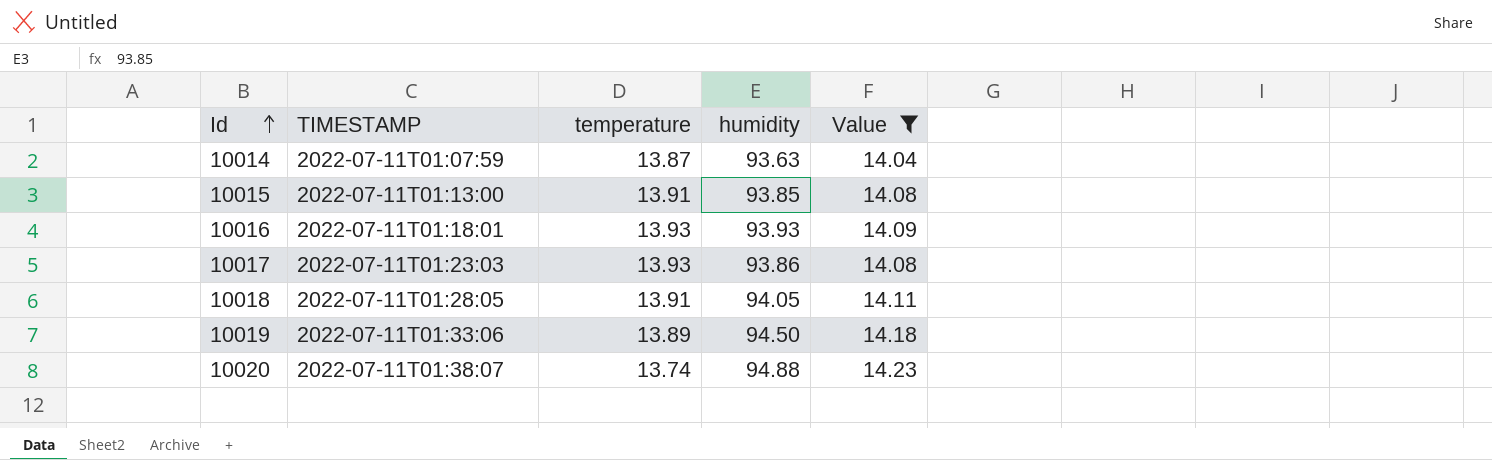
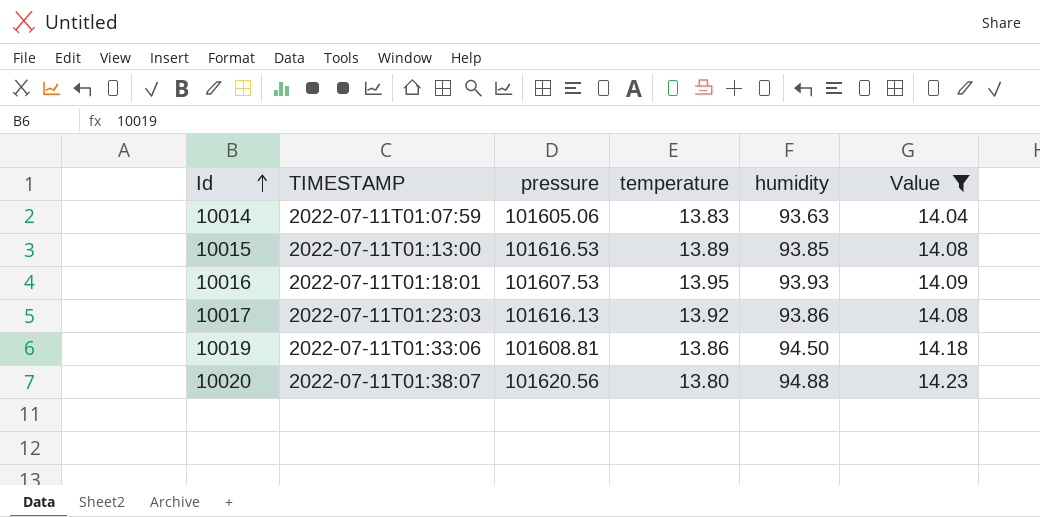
column pressure | position: none -> 3
row 10018: 2022-07-11T01:28:05 | 13.91 | 94.05 | 14.11 -> none
10014 | temperature: 13.87 -> 13.83
10015 | temperature: 13.91 -> 13.89
10016 | temperature: 13.93 -> 13.95
10017 | temperature: 13.93 -> 13.92
10019 | temperature: 13.89 -> 13.86
10020 | temperature: 13.74 -> 13.80

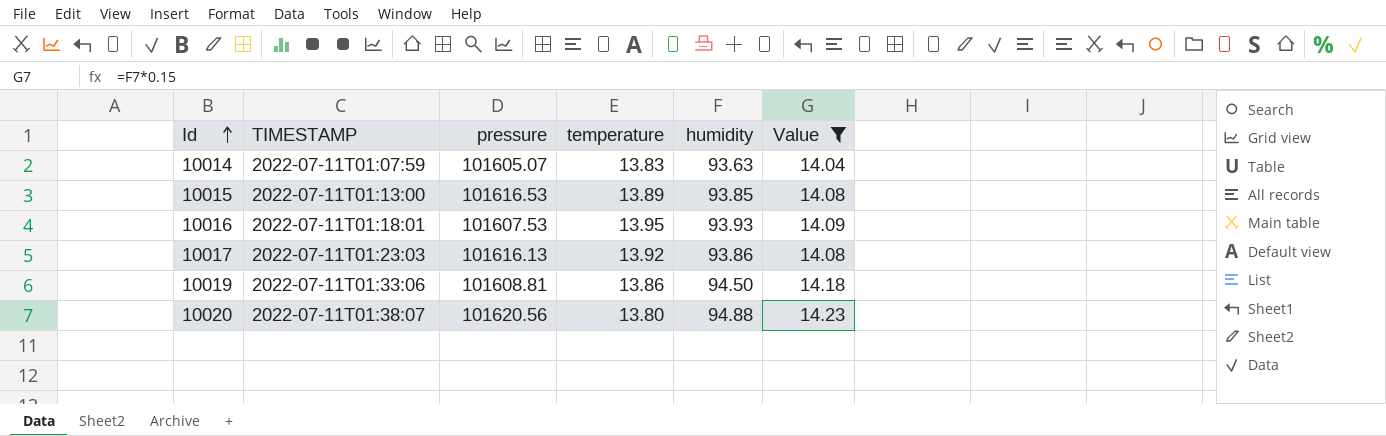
10014 | pressure: 101605.06 -> 101605.07

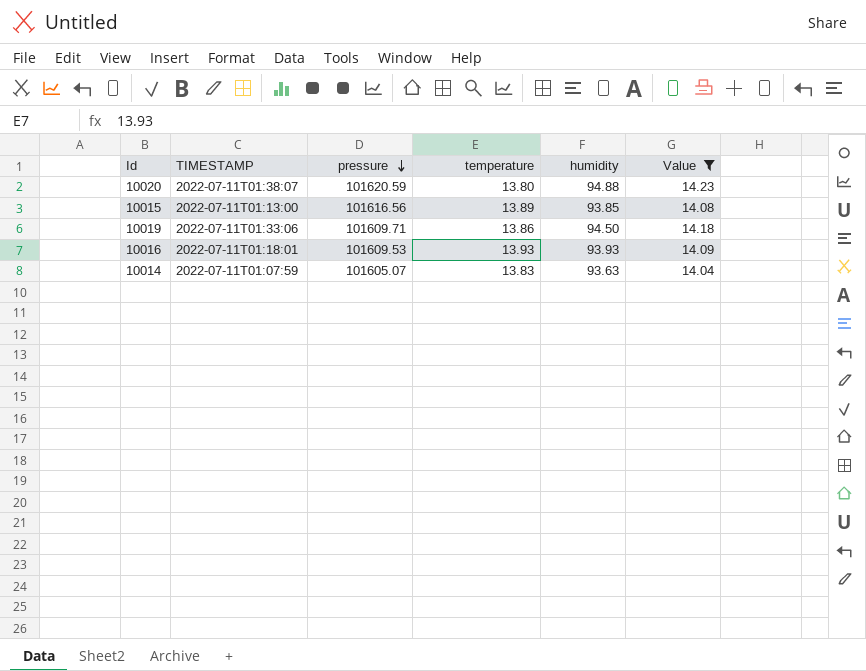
row order: Id ascending -> pressure descending
row 10017: 2022-07-11T01:23:03 | 101616.13 | 13.92 | 93.86 | 14.08 -> none
10020 | pressure: 101620.56 -> 101620.59
10015 | pressure: 101616.53 -> 101616.56
10019 | pressure: 101608.81 -> 101609.71
10016 | pressure: 101607.53 -> 101609.53
10016 | temperature: 13.95 -> 13.93

